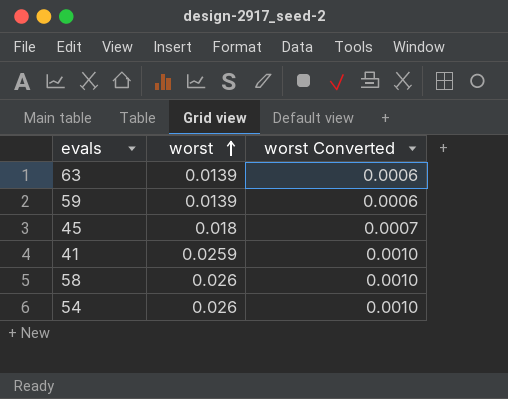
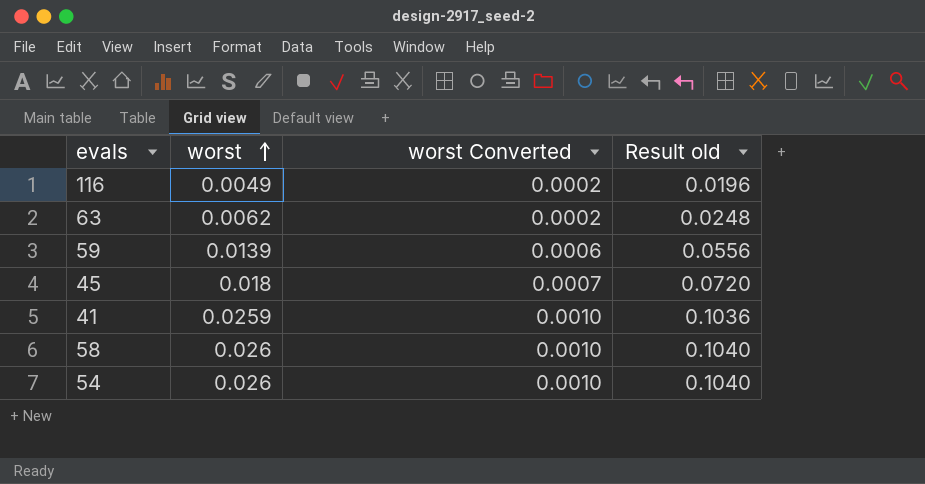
column Result old | formula: none -> [worst] * 4
row 116: none -> 0.0049 | 0.0002 | 0.0196
63 | worst: 0.0139 -> 0.0062
63 | worst Converted: 0.0006 -> 0.0002

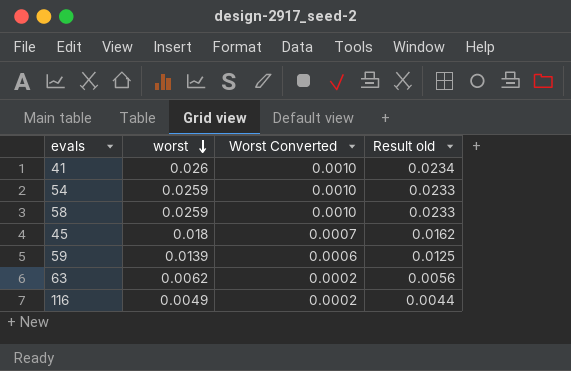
row order: worst ascending -> worst descending
column name: worst Converted -> Worst Converted
column Result old | formula: [worst] * 4 -> [worst] * 0.9
41 | worst: 0.0259 -> 0.026
54 | worst: 0.026 -> 0.0259
58 | worst: 0.026 -> 0.0259

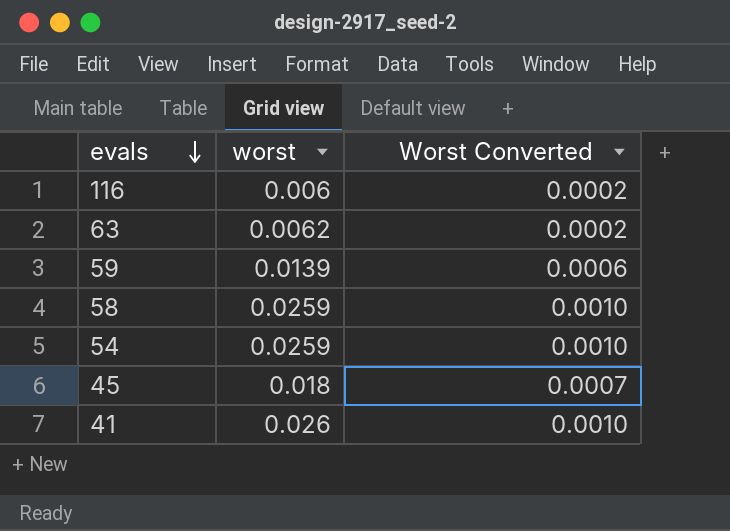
row order: worst descending -> evals descending
column Result old | formula: [worst] * 0.9 -> none
116 | worst: 0.0049 -> 0.006

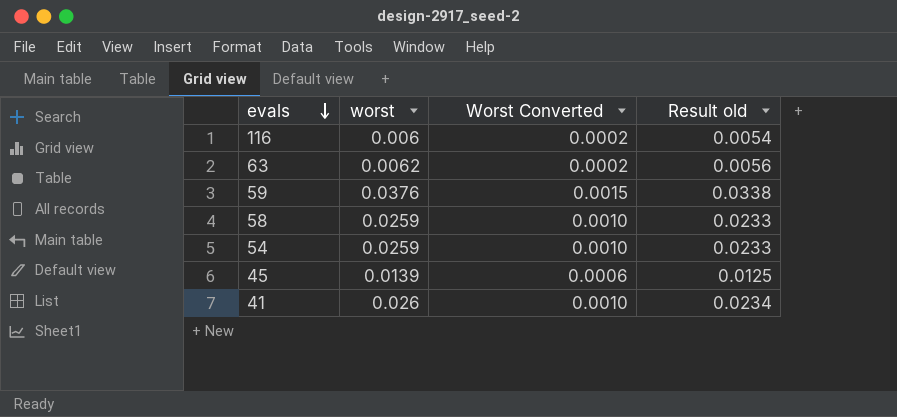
column Result old | formula: none -> [worst] * 0.9
59 | worst: 0.0139 -> 0.0376
59 | Worst Converted: 0.0006 -> 0.0015
45 | worst: 0.018 -> 0.0139
45 | Worst Converted: 0.0007 -> 0.0006

